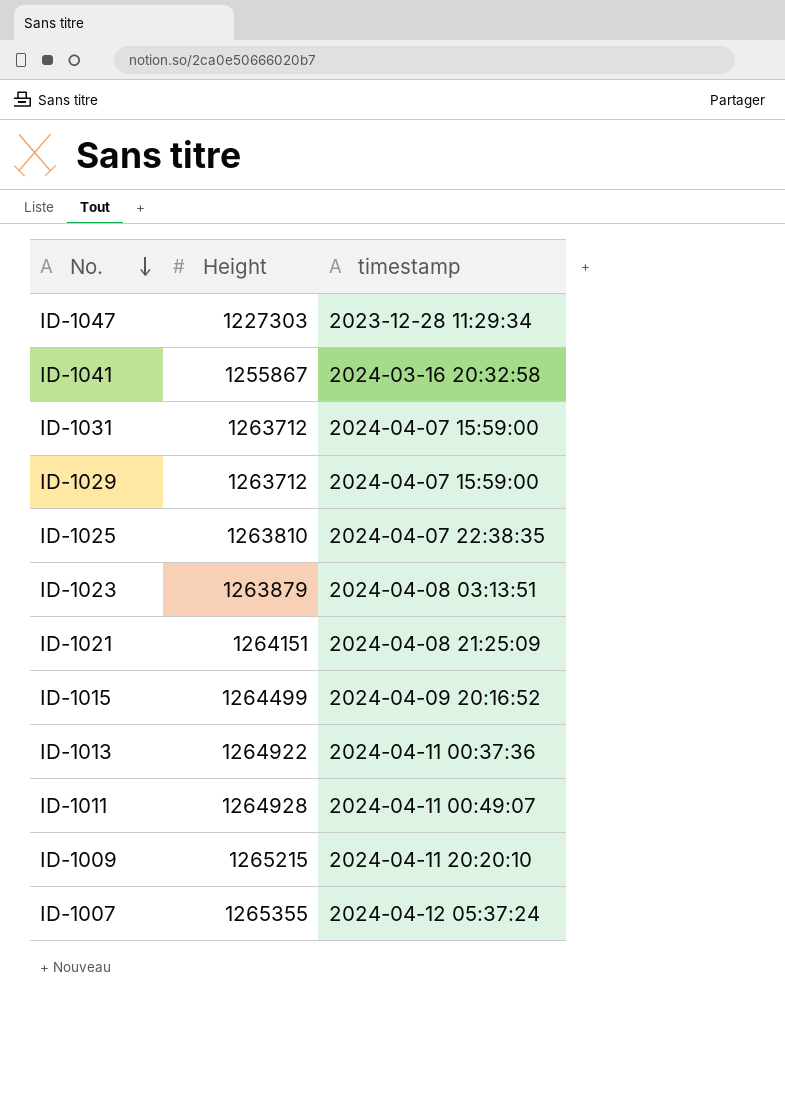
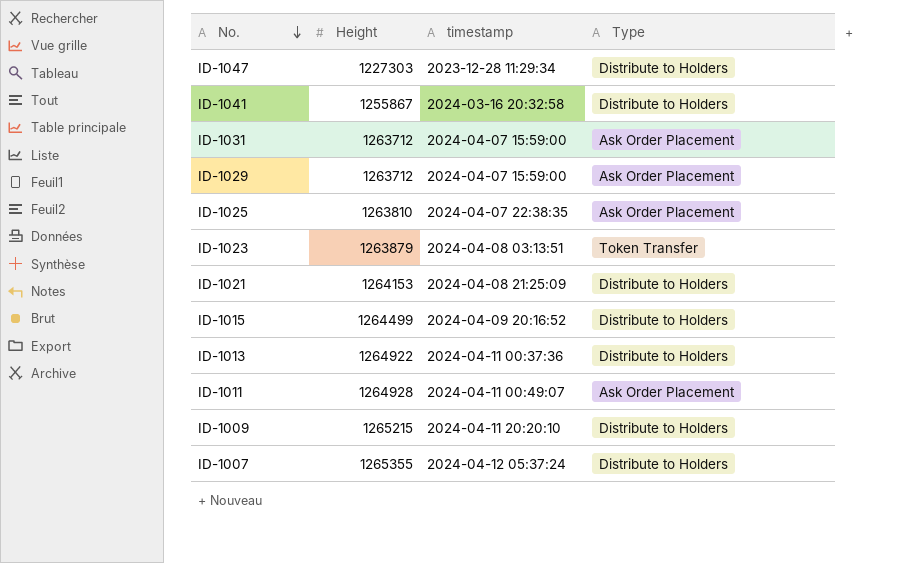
column Type | position: none -> 4
ID-1021 | Height: 1264151 -> 1264153

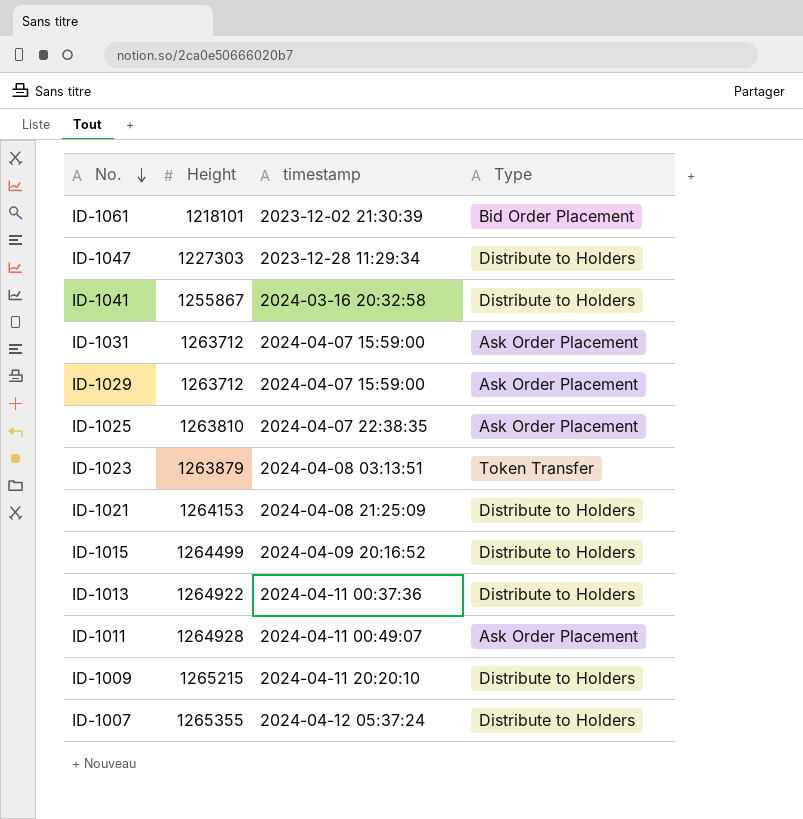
row ID-1061: none -> 1218101 | 2023-12-02 21:30:39 | Bid Order Placement

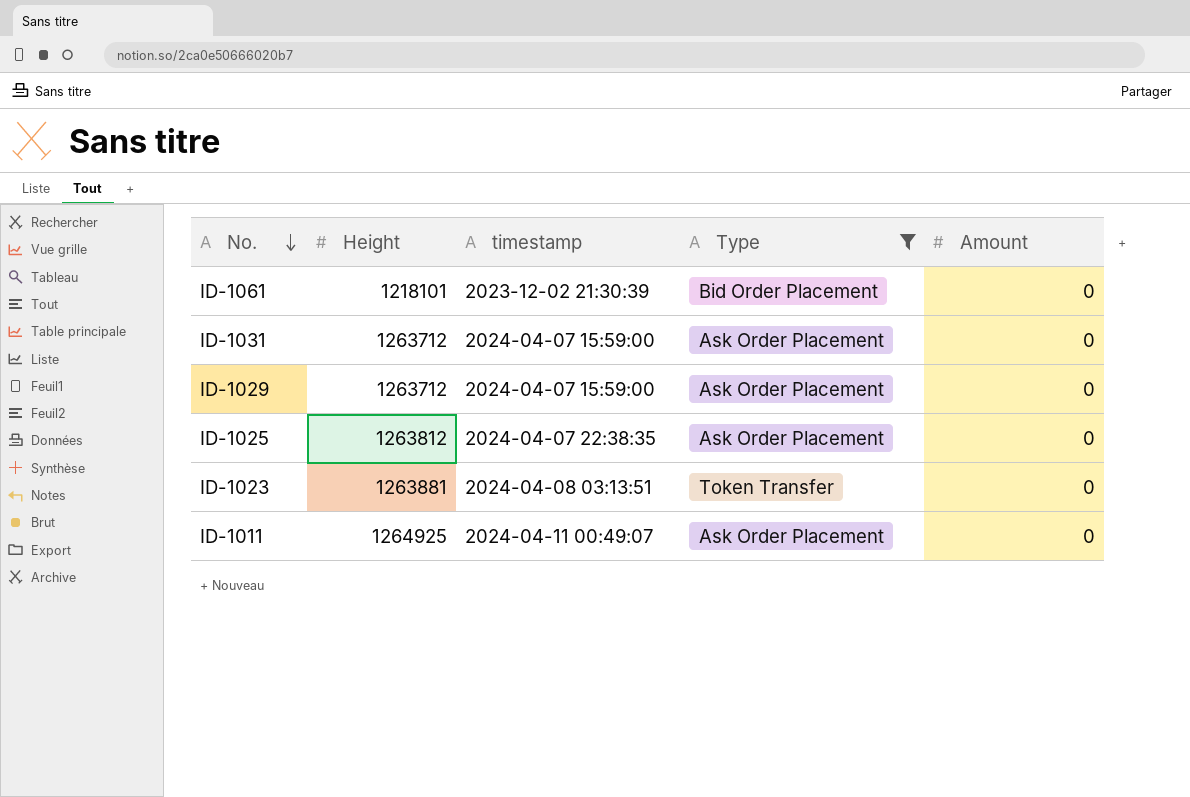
filter: none -> Type != Distribute to Holders
column Amount | position: none -> 5
ID-1025 | Height: 1263810 -> 1263812
ID-1023 | Height: 1263879 -> 1263881
ID-1011 | Height: 1264928 -> 1264925

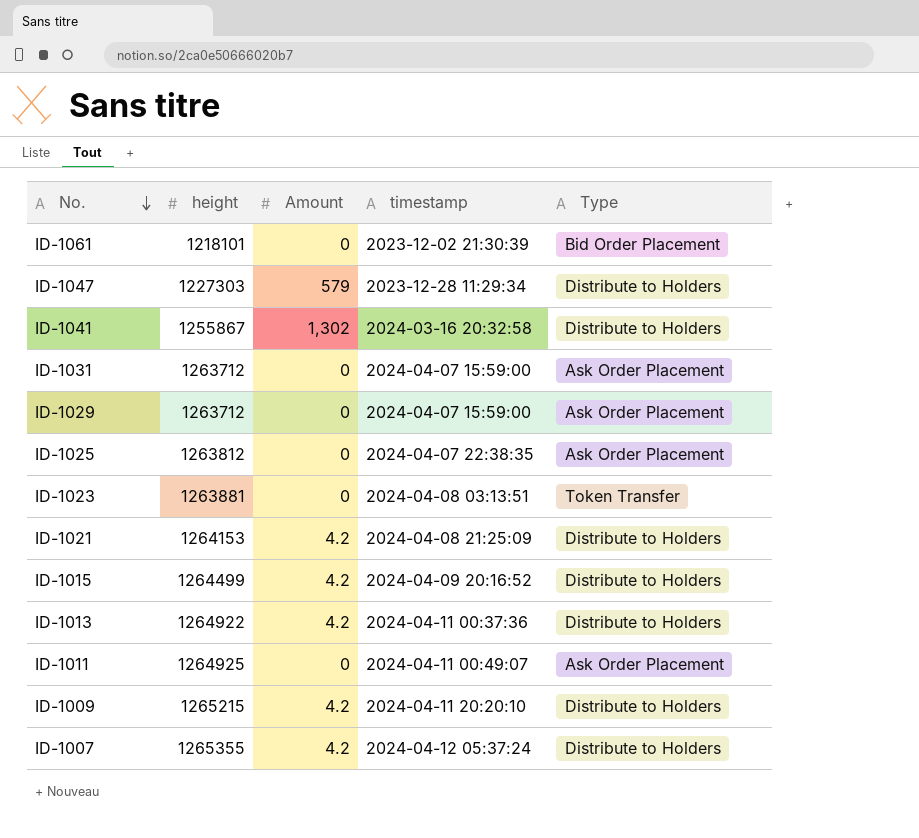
filter: Type != Distribute to Holders -> none
column name: Height -> height
column Amount | position: 5 -> 3

